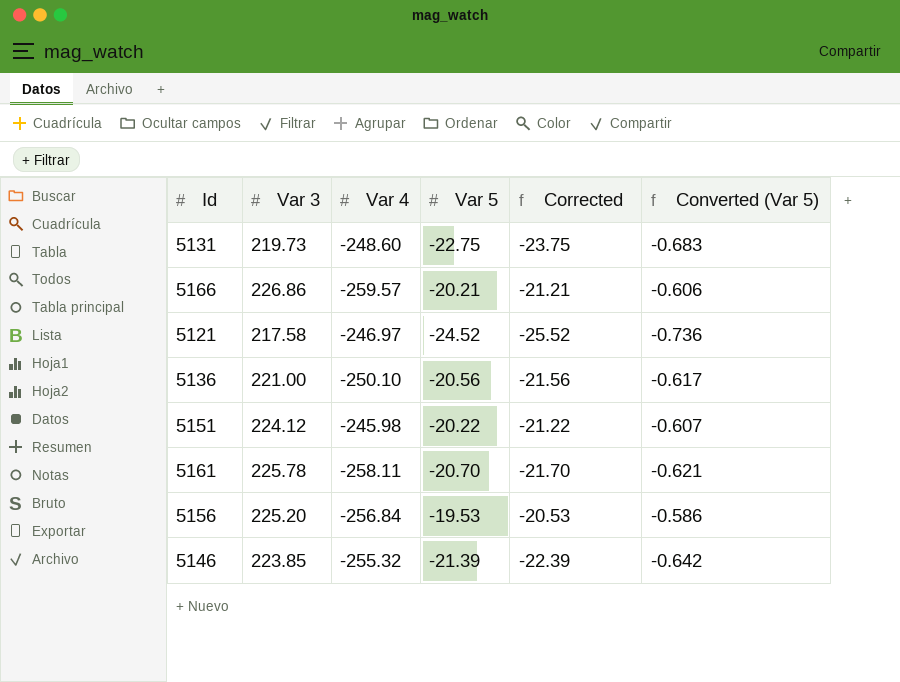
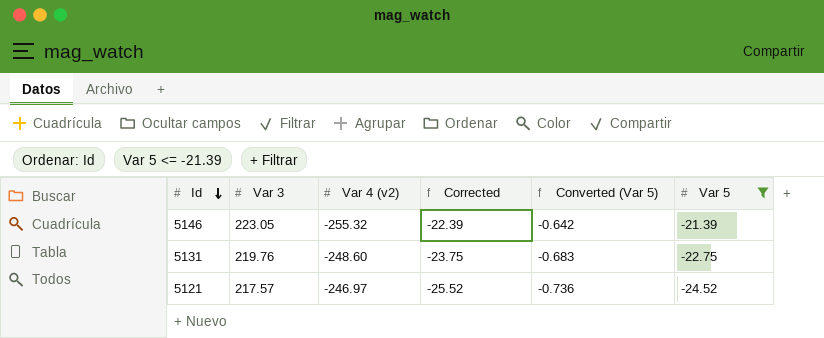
filter: none -> Var 5 <= -21.39
row order: none -> Id descending
column name: Var 4 -> Var 4 (v2)
column Var 5 | position: 4 -> 6
5146 | Var 3: 223.85 -> 223.05
5131 | Var 3: 219.73 -> 219.76
5121 | Var 3: 217.58 -> 217.57

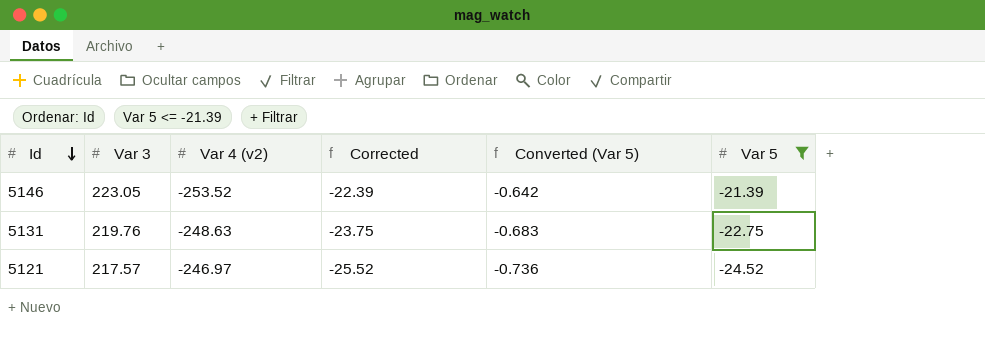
5146 | Var 4 (v2): -255.32 -> -253.52
5131 | Var 4 (v2): -248.60 -> -248.63

